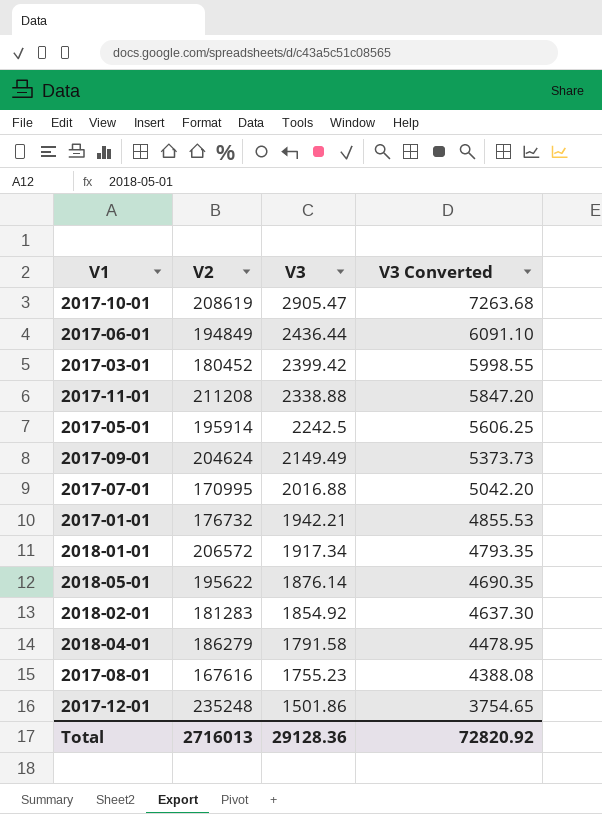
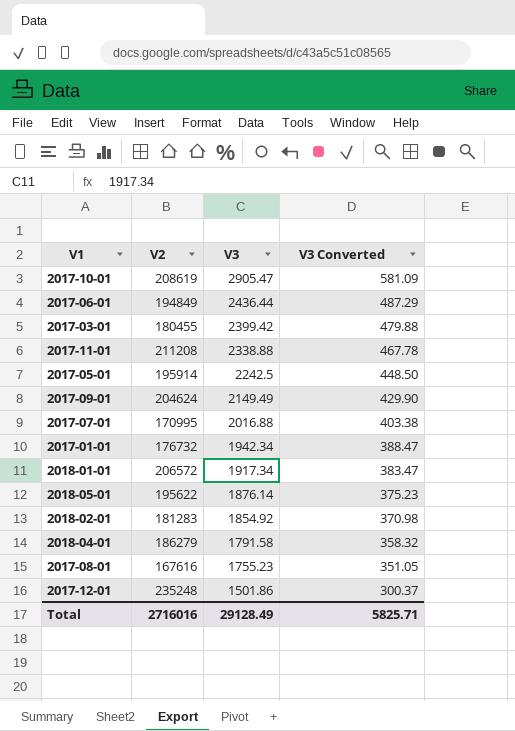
column V3 Converted | formula: [V3] * 2.5 -> [V3] * 0.2
2017-03-01 | V2: 180452 -> 180455
2017-01-01 | V3: 1942.21 -> 1942.34
Total | V2: 2716013 -> 2716016
Total | V3: 29128.36 -> 29128.49
Total | V3 Converted: 72820.92 -> 5825.71

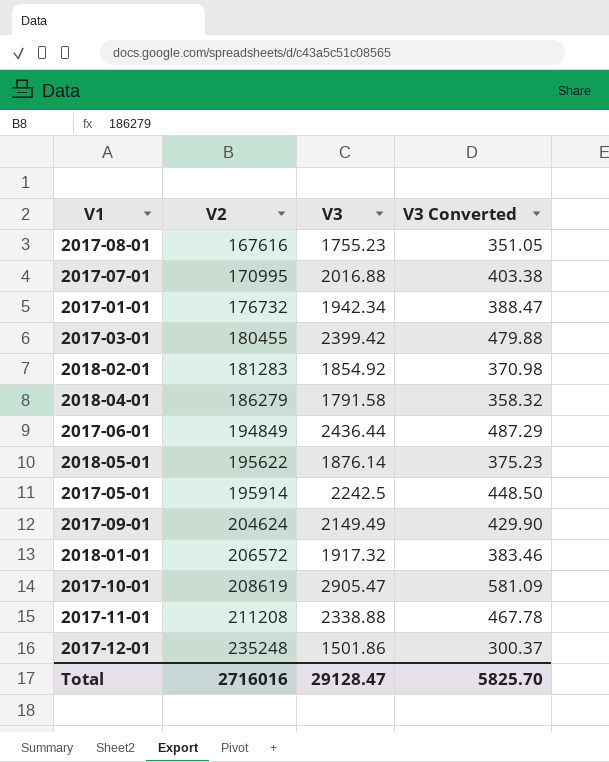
row order: V3 descending -> V2 ascending
2018-01-01 | V3: 1917.34 -> 1917.32
2018-01-01 | V3 Converted: 383.47 -> 383.46
Total | V3: 29128.49 -> 29128.47
Total | V3 Converted: 5825.71 -> 5825.70

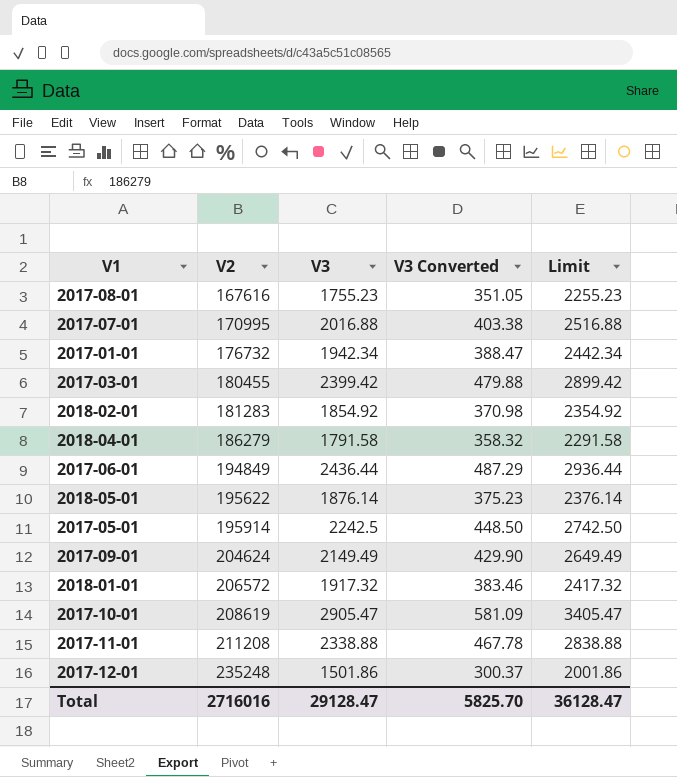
column Limit | formula: none -> [V3] + 500

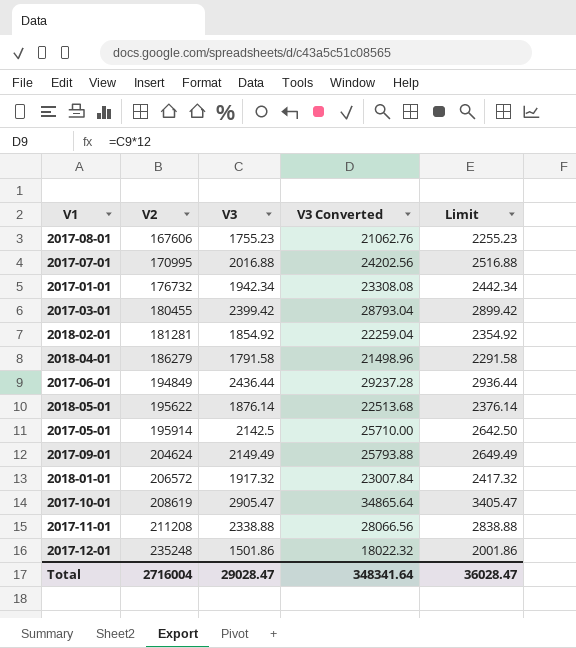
column V3 Converted | formula: [V3] * 0.2 -> [V3] * 12
2017-08-01 | V2: 167616 -> 167606
2018-02-01 | V2: 181283 -> 181281
2017-05-01 | V3: 2242.5 -> 2142.5
2017-05-01 | Limit: 2742.50 -> 2642.50
Total | V2: 2716016 -> 2716004
Total | V3: 29128.47 -> 29028.47
Total | V3 Converted: 5825.70 -> 348341.64
Total | Limit: 36128.47 -> 36028.47

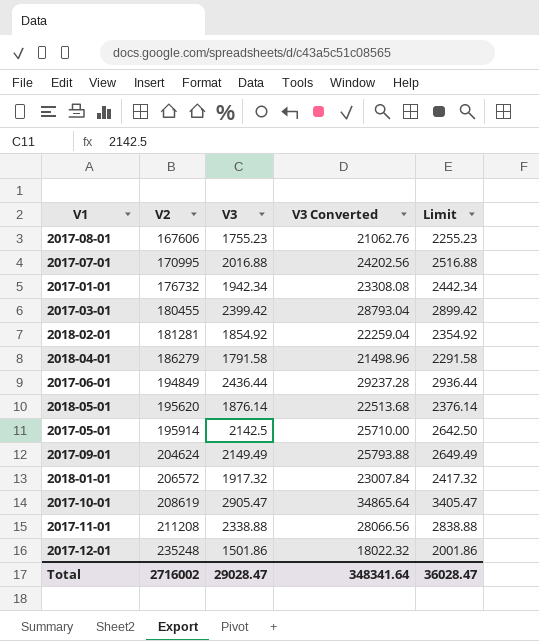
2018-05-01 | V2: 195622 -> 195620
Total | V2: 2716004 -> 2716002

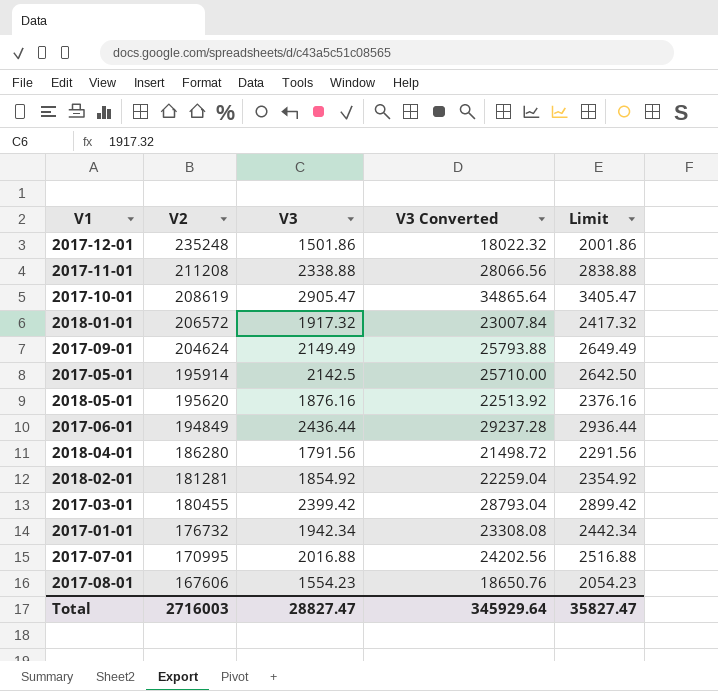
row order: V2 ascending -> V2 descending
2018-05-01 | V3: 1876.14 -> 1876.16
2018-05-01 | V3 Converted: 22513.68 -> 22513.92
2018-05-01 | Limit: 2376.14 -> 2376.16
2018-04-01 | V2: 186279 -> 186280
2018-04-01 | V3: 1791.58 -> 1791.56
2018-04-01 | V3 Converted: 21498.96 -> 21498.72
2018-04-01 | Limit: 2291.58 -> 2291.56
2017-08-01 | V3: 1755.23 -> 1554.23
2017-08-01 | V3 Converted: 21062.76 -> 18650.76
2017-08-01 | Limit: 2255.23 -> 2054.23
Total | V2: 2716002 -> 2716003
Total | V3: 29028.47 -> 28827.47
Total | V3 Converted: 348341.64 -> 345929.64
Total | Limit: 36028.47 -> 35827.47

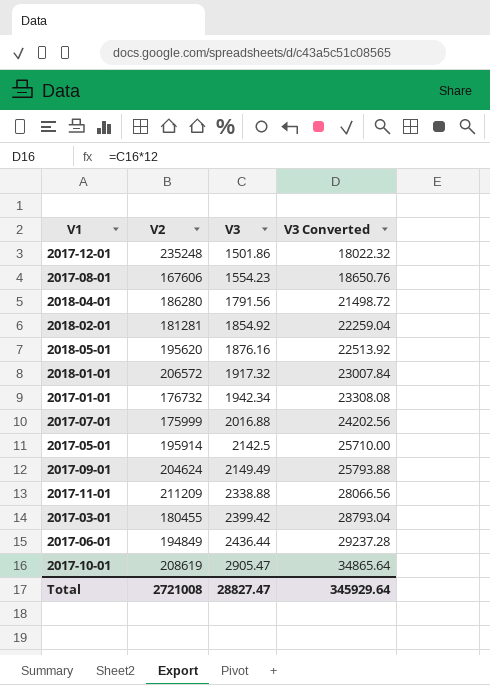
row order: V2 descending -> V3 ascending
column Limit | formula: [V3] + 500 -> none
2017-07-01 | V2: 170995 -> 175999
2017-11-01 | V2: 211208 -> 211209
Total | V2: 2716003 -> 2721008

